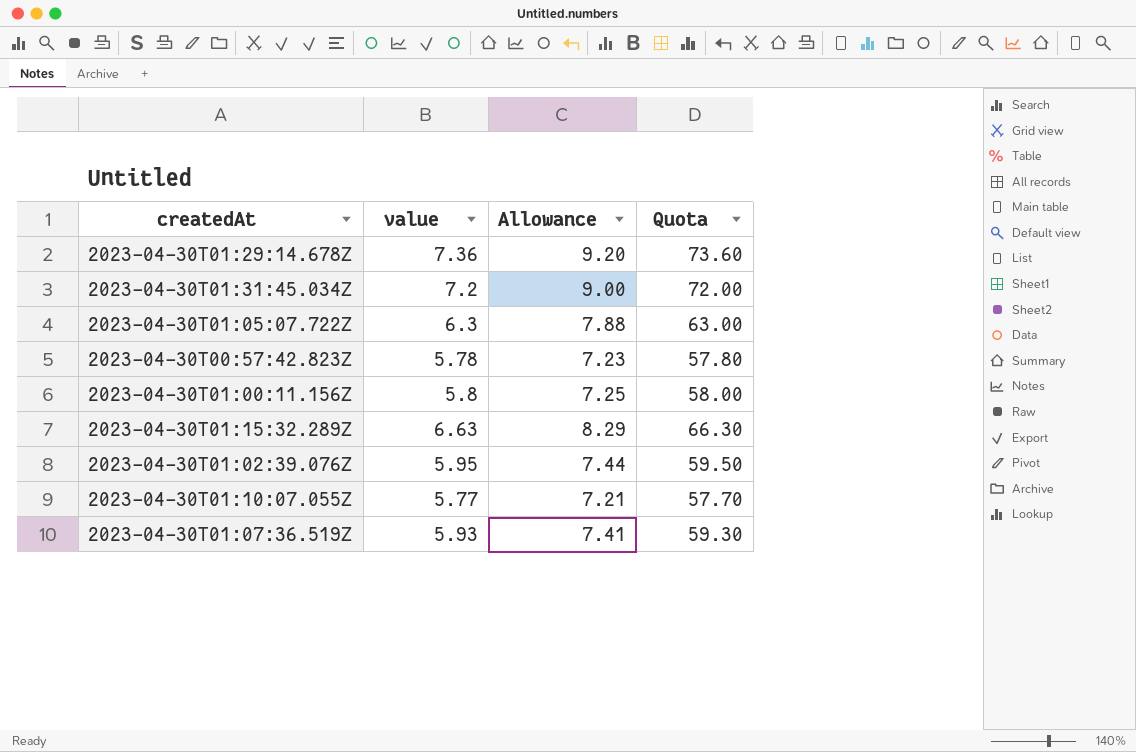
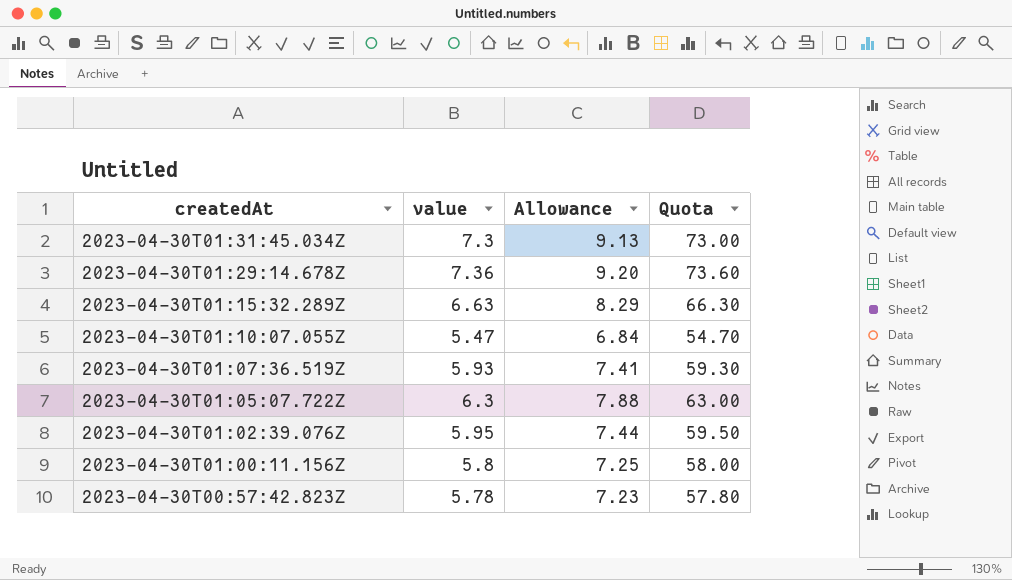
row order: none -> createdAt descending
2023-04-30T01:31:45.034Z | value: 7.2 -> 7.3
2023-04-30T01:31:45.034Z | Allowance: 9.00 -> 9.13
2023-04-30T01:31:45.034Z | Quota: 72.00 -> 73.00
2023-04-30T01:10:07.055Z | value: 5.77 -> 5.47
2023-04-30T01:10:07.055Z | Allowance: 7.21 -> 6.84
2023-04-30T01:10:07.055Z | Quota: 57.70 -> 54.70

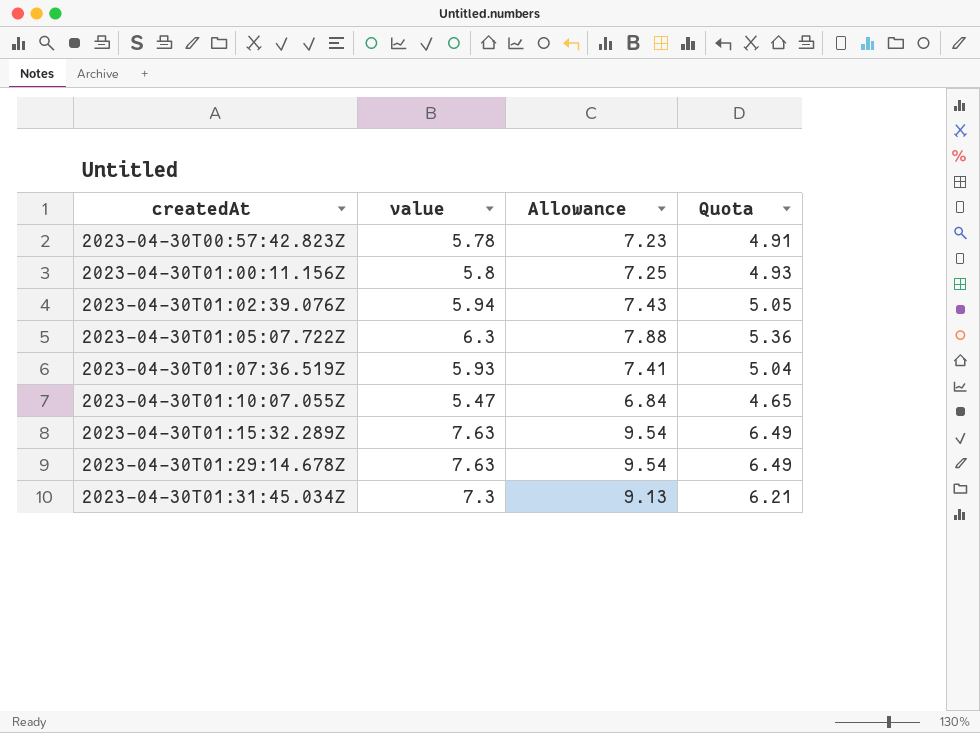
row order: createdAt descending -> createdAt ascending
column Quota | formula: [value] * 10 -> [value] * 0.85
2023-04-30T01:02:39.076Z | value: 5.95 -> 5.94
2023-04-30T01:02:39.076Z | Allowance: 7.44 -> 7.43
2023-04-30T01:15:32.289Z | value: 6.63 -> 7.63
2023-04-30T01:15:32.289Z | Allowance: 8.29 -> 9.54
2023-04-30T01:29:14.678Z | value: 7.36 -> 7.63
2023-04-30T01:29:14.678Z | Allowance: 9.20 -> 9.54

